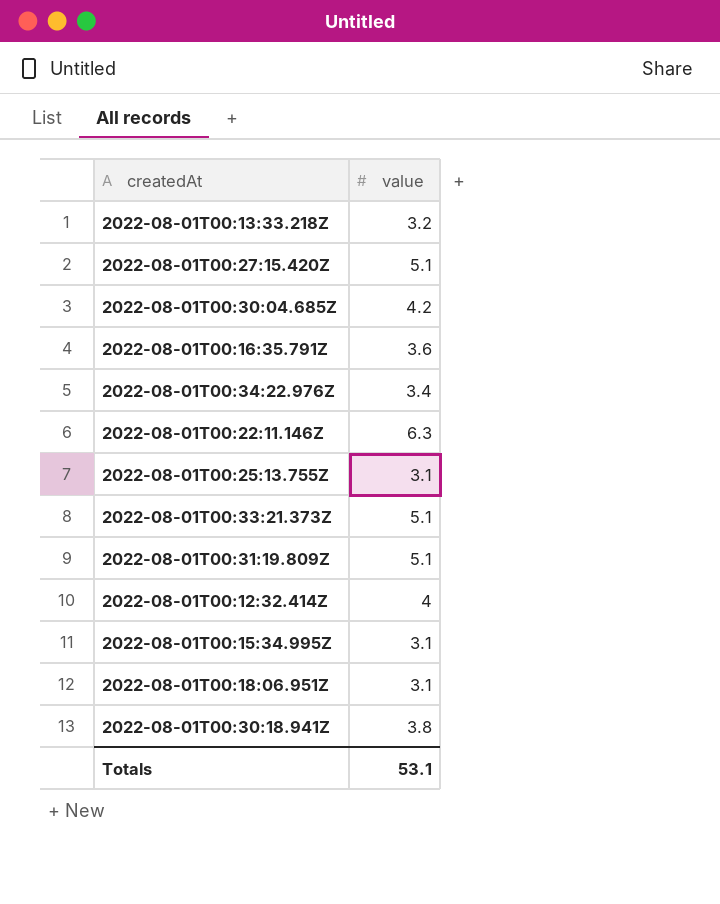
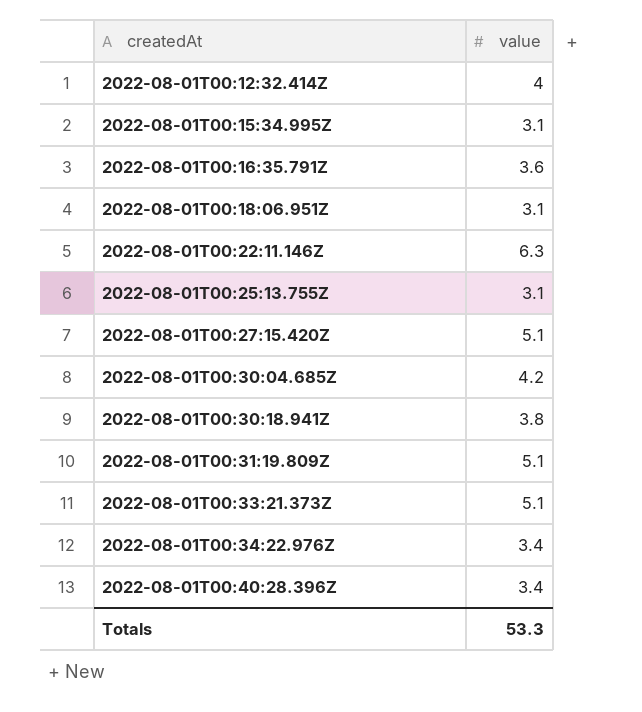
row order: none -> createdAt ascending
row 2022-08-01T00:13:33.218Z: 3.2 -> none
row 2022-08-01T00:40:28.396Z: none -> 3.4
Totals | value: 53.1 -> 53.3

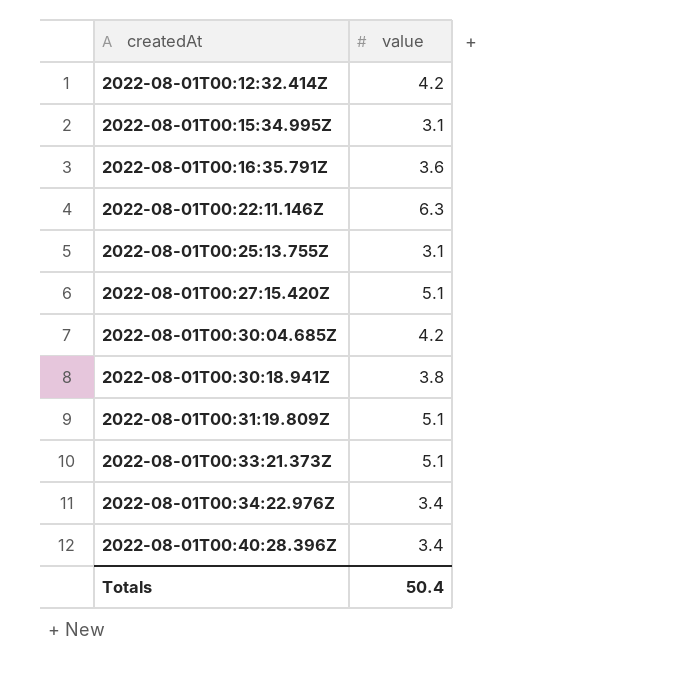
row 2022-08-01T00:18:06.951Z: 3.1 -> none
2022-08-01T00:12:32.414Z | value: 4 -> 4.2
Totals | value: 53.3 -> 50.4

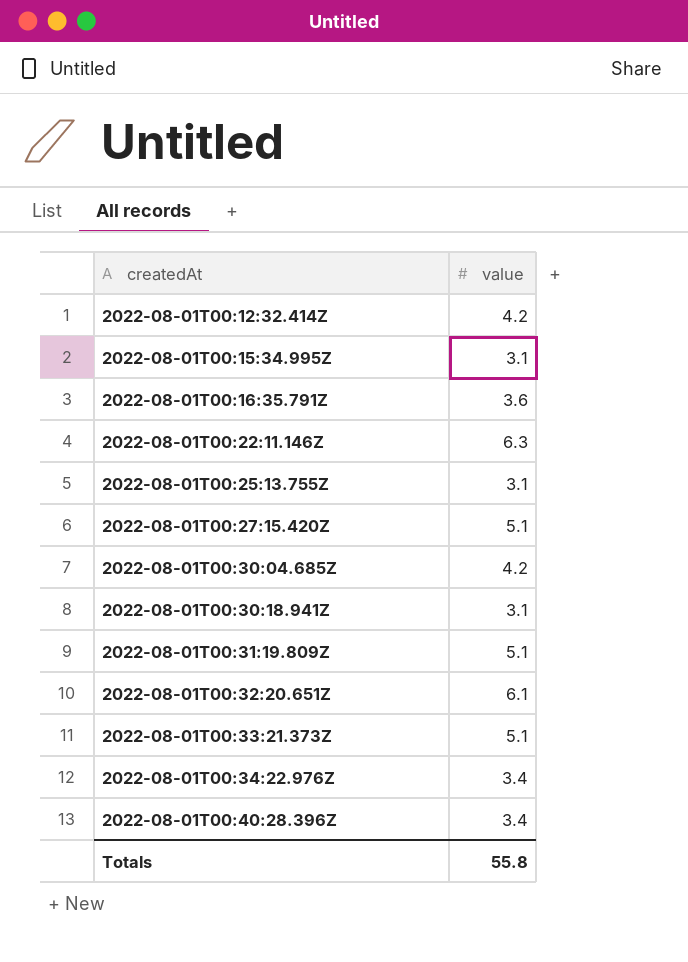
2022-08-01T00:30:18.941Z | value: 3.8 -> 3.1
row 2022-08-01T00:32:20.651Z: none -> 6.1
Totals | value: 50.4 -> 55.8

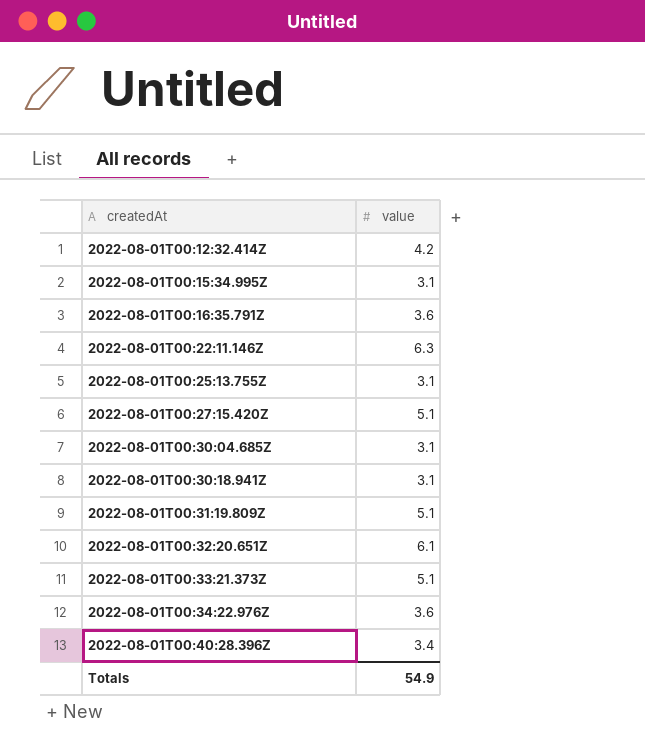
2022-08-01T00:30:04.685Z | value: 4.2 -> 3.1
2022-08-01T00:34:22.976Z | value: 3.4 -> 3.6
Totals | value: 55.8 -> 54.9

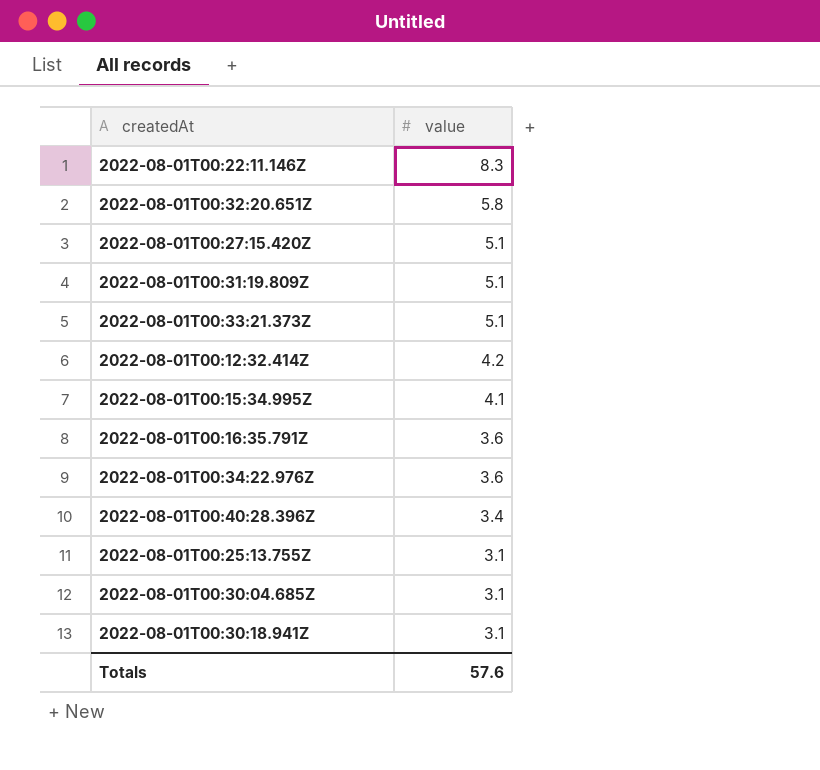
row order: createdAt ascending -> value descending
2022-08-01T00:22:11.146Z | value: 6.3 -> 8.3
2022-08-01T00:32:20.651Z | value: 6.1 -> 5.8
2022-08-01T00:15:34.995Z | value: 3.1 -> 4.1
Totals | value: 54.9 -> 57.6

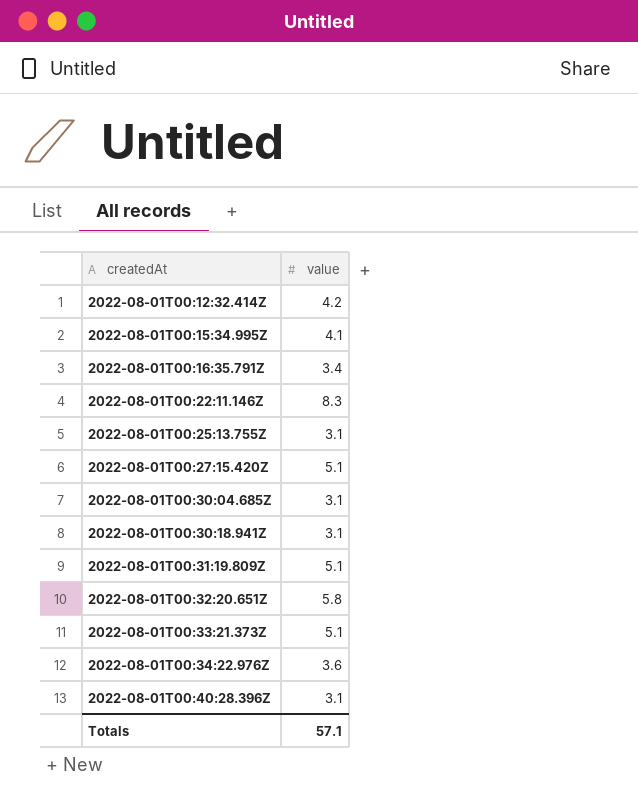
row order: value descending -> createdAt ascending
2022-08-01T00:16:35.791Z | value: 3.6 -> 3.4
2022-08-01T00:40:28.396Z | value: 3.4 -> 3.1
Totals | value: 57.6 -> 57.1

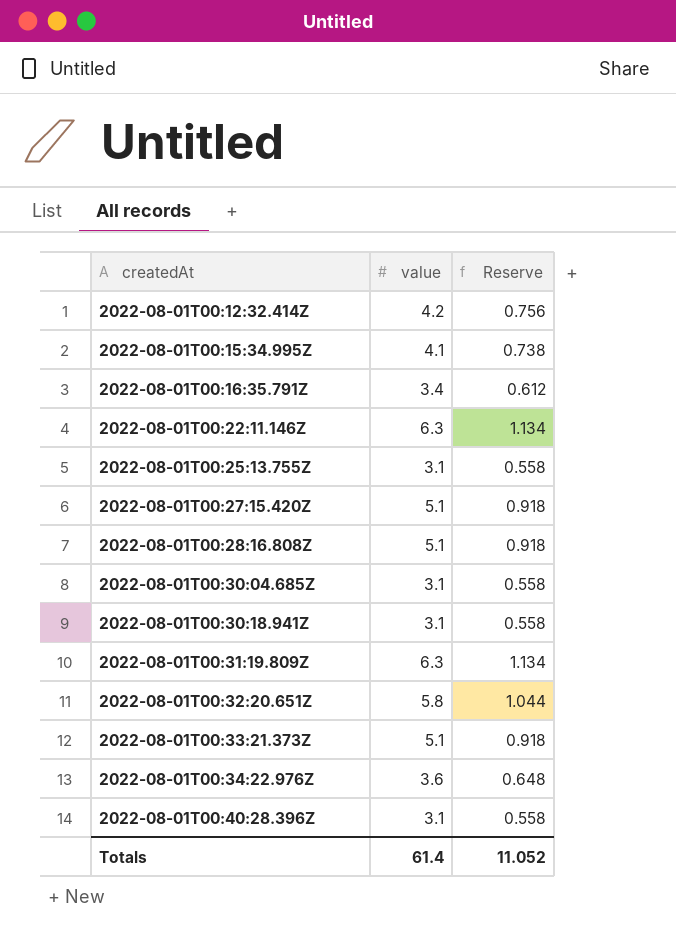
column Reserve | formula: none -> [value] * 0.18
2022-08-01T00:22:11.146Z | value: 8.3 -> 6.3
row 2022-08-01T00:28:16.808Z: none -> 5.1 | 0.918
2022-08-01T00:31:19.809Z | value: 5.1 -> 6.3
Totals | value: 57.1 -> 61.4

